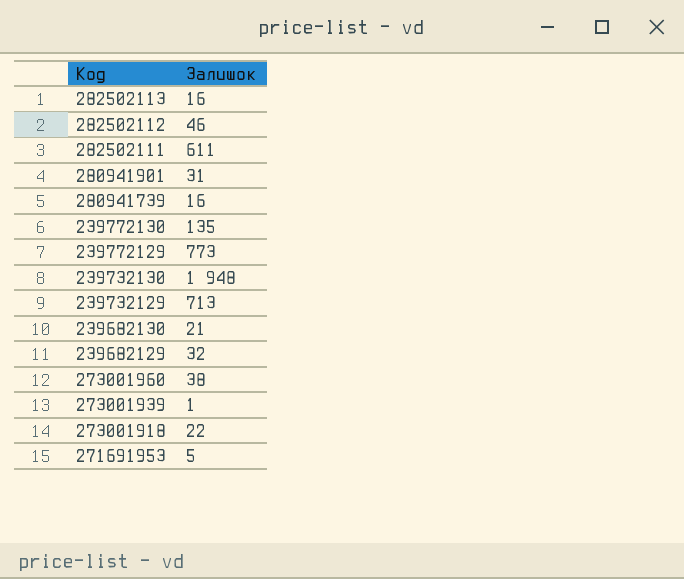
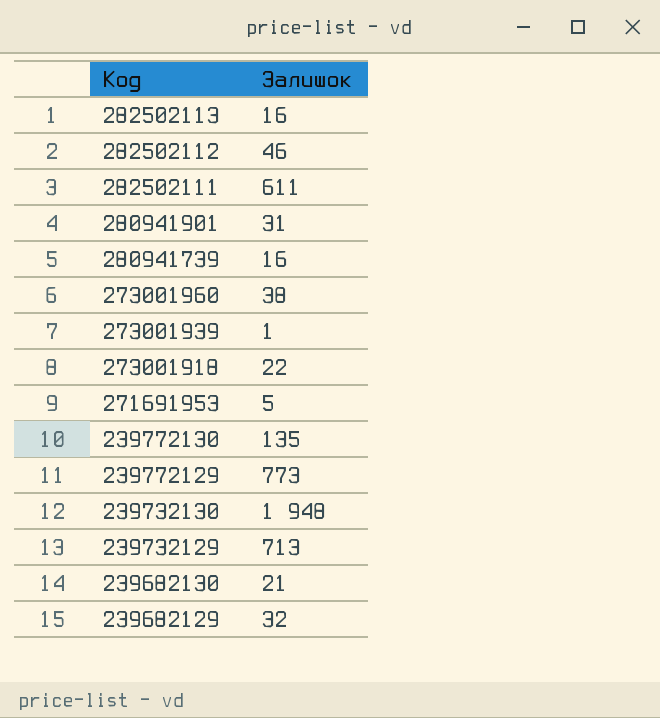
row order: none -> Код descending

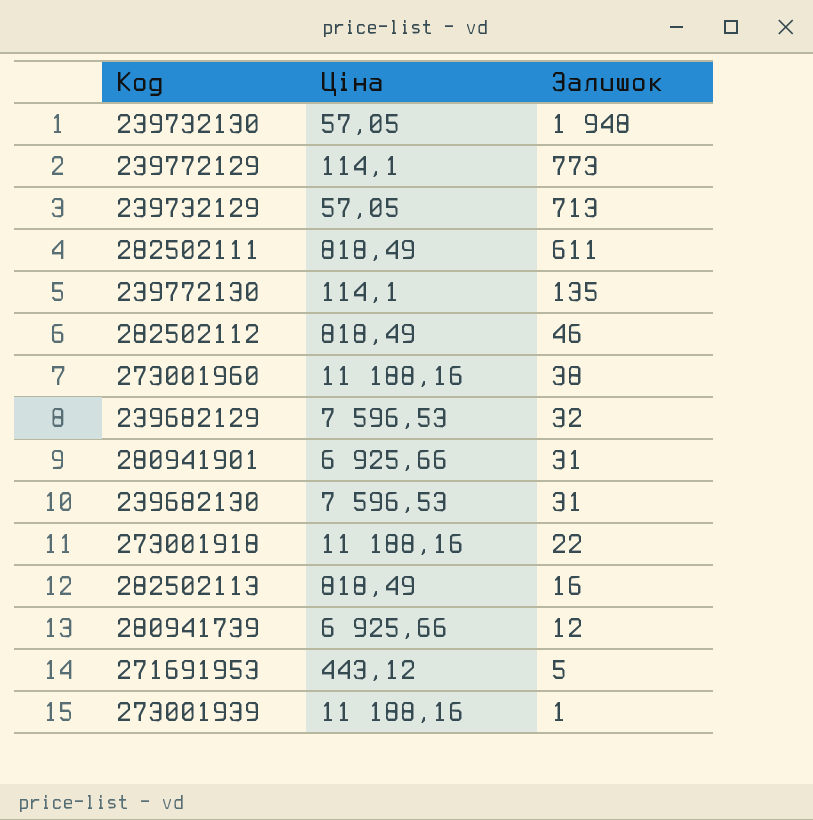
row order: Код descending -> Залишок descending
column Ціна | position: none -> 2
239682130 | Залишок: 21 -> 31
280941739 | Залишок: 16 -> 12

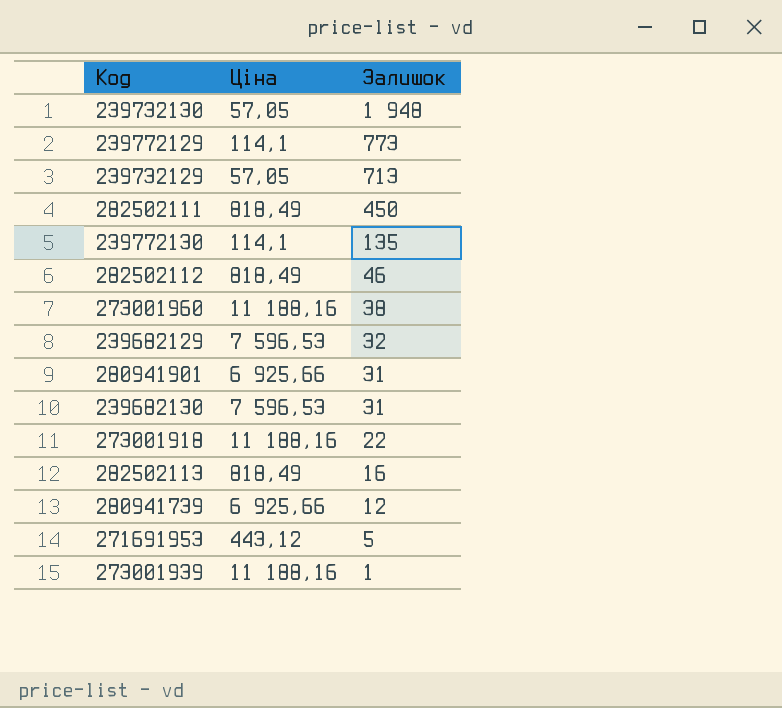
282502111 | Залишок: 611 -> 450

